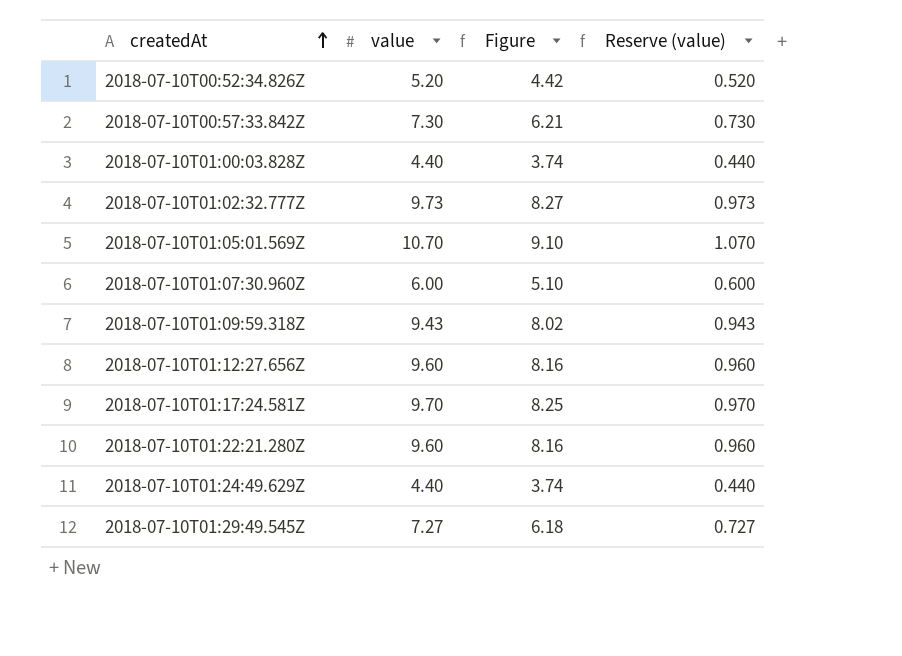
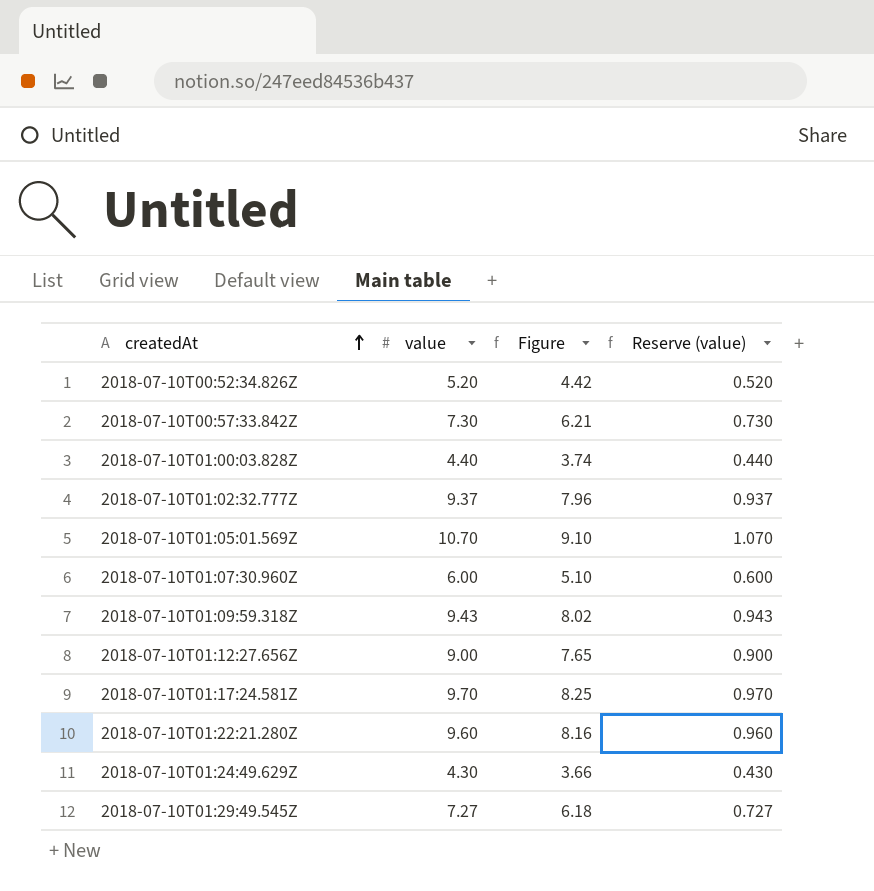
2018-07-10T01:02:32.777Z | value: 9.73 -> 9.37
2018-07-10T01:02:32.777Z | Figure: 8.27 -> 7.96
2018-07-10T01:02:32.777Z | Reserve (value): 0.973 -> 0.937
2018-07-10T01:12:27.656Z | value: 9.60 -> 9.00
2018-07-10T01:12:27.656Z | Figure: 8.16 -> 7.65
2018-07-10T01:12:27.656Z | Reserve (value): 0.960 -> 0.900
2018-07-10T01:24:49.629Z | value: 4.40 -> 4.30
2018-07-10T01:24:49.629Z | Figure: 3.74 -> 3.66
2018-07-10T01:24:49.629Z | Reserve (value): 0.440 -> 0.430

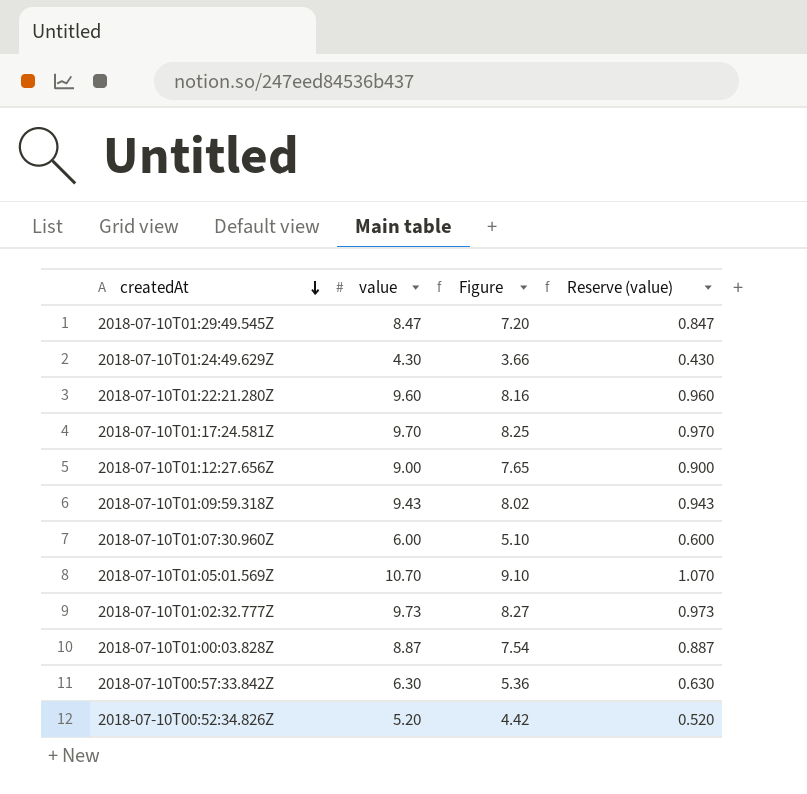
row order: createdAt ascending -> createdAt descending
2018-07-10T01:29:49.545Z | value: 7.27 -> 8.47
2018-07-10T01:29:49.545Z | Figure: 6.18 -> 7.20
2018-07-10T01:29:49.545Z | Reserve (value): 0.727 -> 0.847
2018-07-10T01:02:32.777Z | value: 9.37 -> 9.73
2018-07-10T01:02:32.777Z | Figure: 7.96 -> 8.27
2018-07-10T01:02:32.777Z | Reserve (value): 0.937 -> 0.973
2018-07-10T01:00:03.828Z | value: 4.40 -> 8.87
2018-07-10T01:00:03.828Z | Figure: 3.74 -> 7.54
2018-07-10T01:00:03.828Z | Reserve (value): 0.440 -> 0.887
2018-07-10T00:57:33.842Z | value: 7.30 -> 6.30
2018-07-10T00:57:33.842Z | Figure: 6.21 -> 5.36
2018-07-10T00:57:33.842Z | Reserve (value): 0.730 -> 0.630

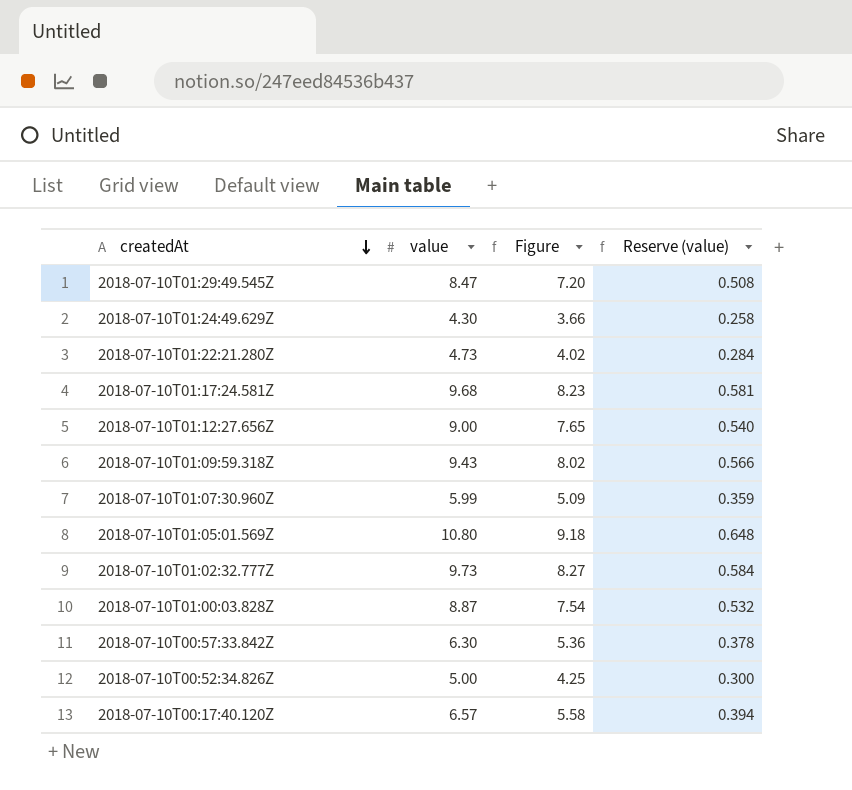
column Reserve (value) | formula: [value] * 0.1 -> [value] * 0.06
2018-07-10T01:22:21.280Z | value: 9.60 -> 4.73
2018-07-10T01:22:21.280Z | Figure: 8.16 -> 4.02
2018-07-10T01:17:24.581Z | value: 9.70 -> 9.68
2018-07-10T01:17:24.581Z | Figure: 8.25 -> 8.23
2018-07-10T01:07:30.960Z | value: 6.00 -> 5.99
2018-07-10T01:07:30.960Z | Figure: 5.10 -> 5.09
2018-07-10T01:05:01.569Z | value: 10.70 -> 10.80
2018-07-10T01:05:01.569Z | Figure: 9.10 -> 9.18
2018-07-10T00:52:34.826Z | value: 5.20 -> 5.00
2018-07-10T00:52:34.826Z | Figure: 4.42 -> 4.25
row 2018-07-10T00:17:40.120Z: none -> 6.57 | 5.58 | 0.394

